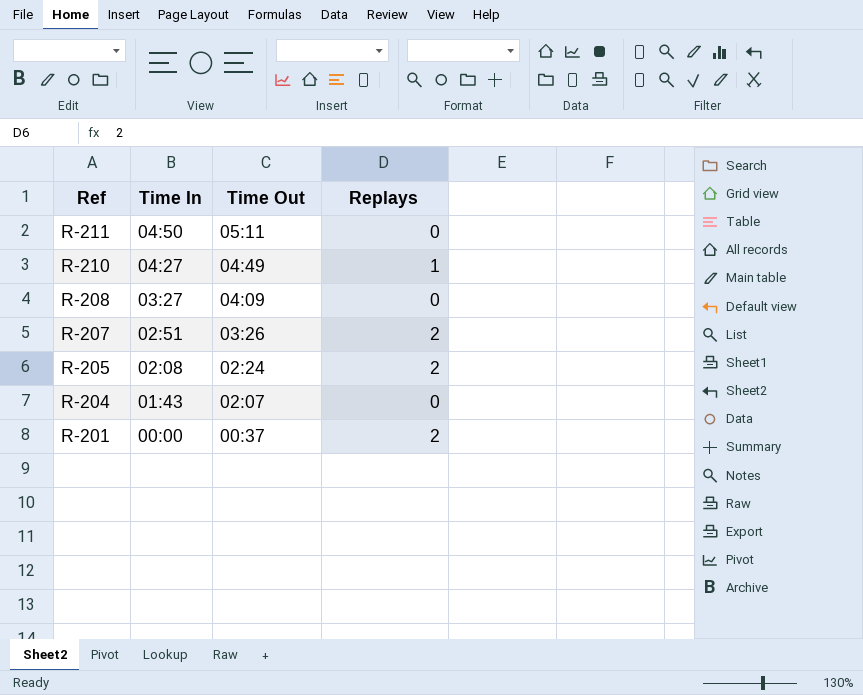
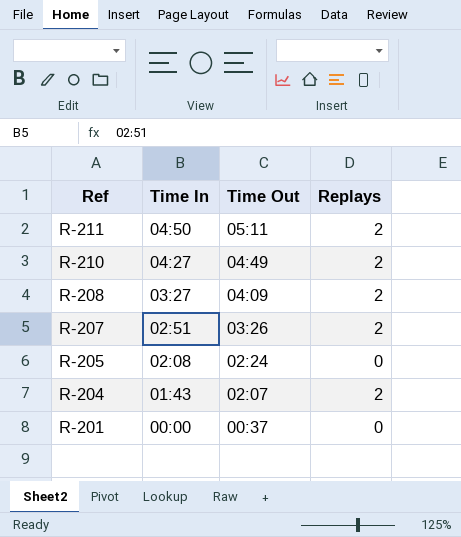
R-211 | Replays: 0 -> 2
R-210 | Replays: 1 -> 2
R-208 | Replays: 0 -> 2
R-205 | Replays: 2 -> 0
R-204 | Replays: 0 -> 2
R-201 | Replays: 2 -> 0

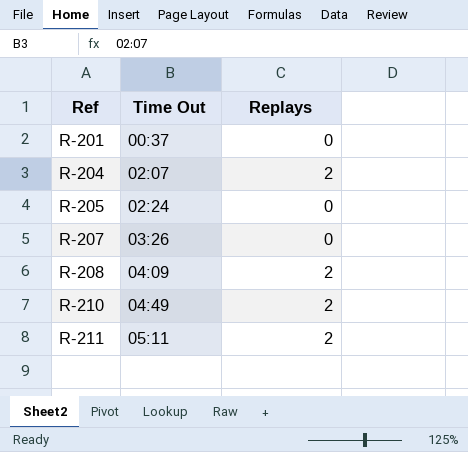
row order: Ref descending -> Ref ascending
column Time In | position: 2 -> none
R-207 | Replays: 2 -> 0

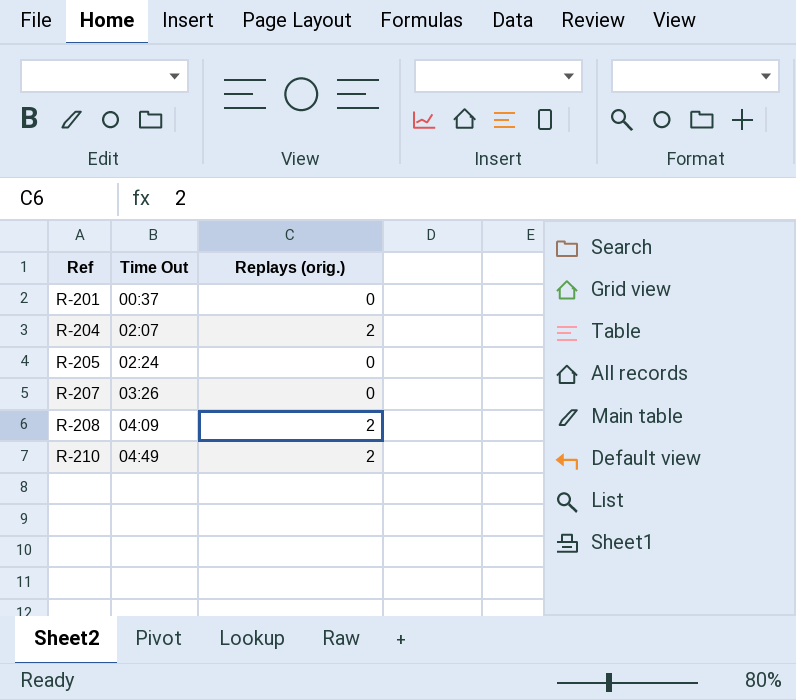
column name: Replays -> Replays (orig.)
row R-211: 05:11 | 2 -> none

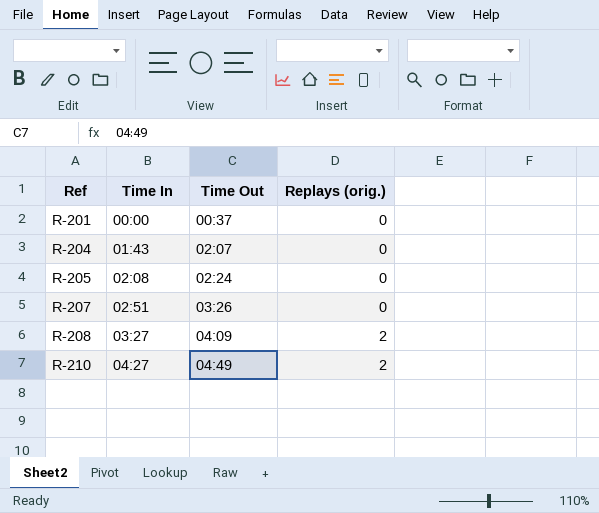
column Time In | position: none -> 2
R-204 | Replays (orig.): 2 -> 0

